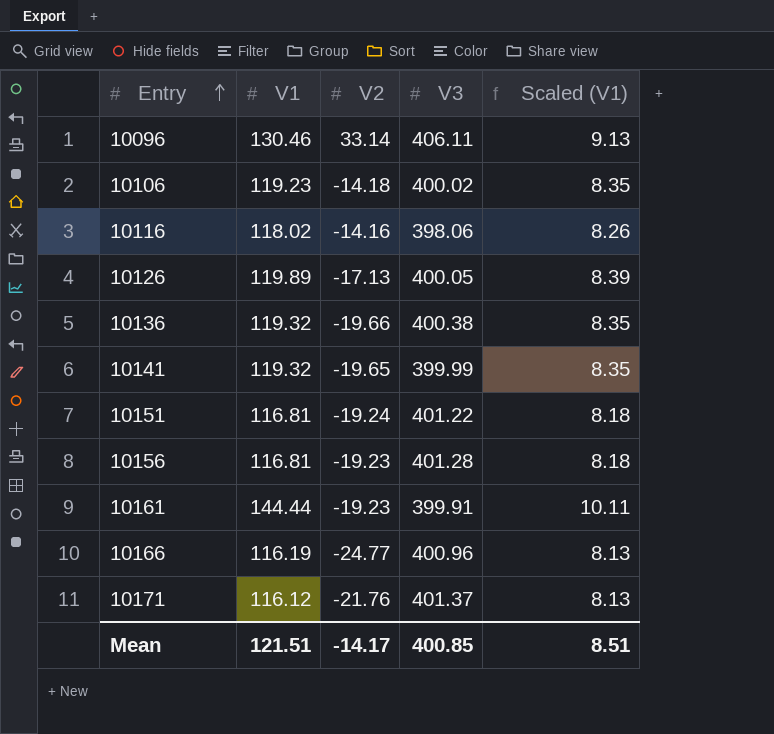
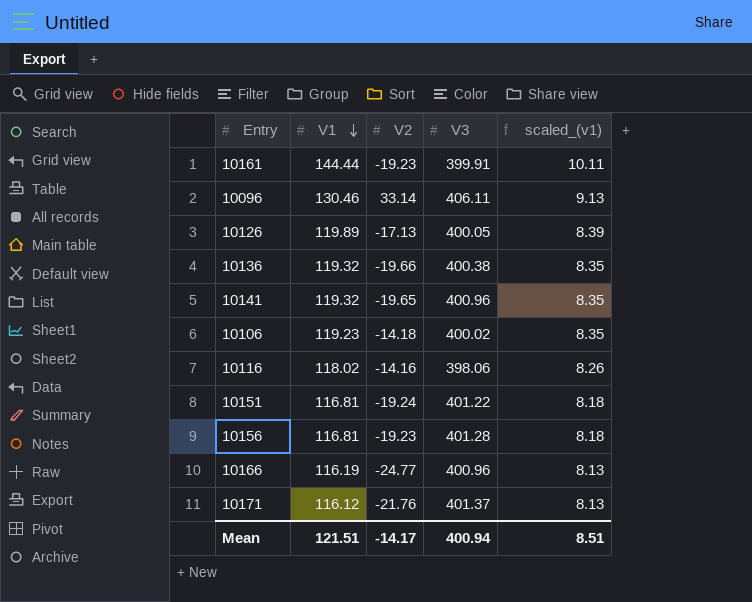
row order: Entry ascending -> V1 descending
column name: Scaled (V1) -> scaled_(v1)
10141 | V3: 399.99 -> 400.96
Mean | V3: 400.85 -> 400.94

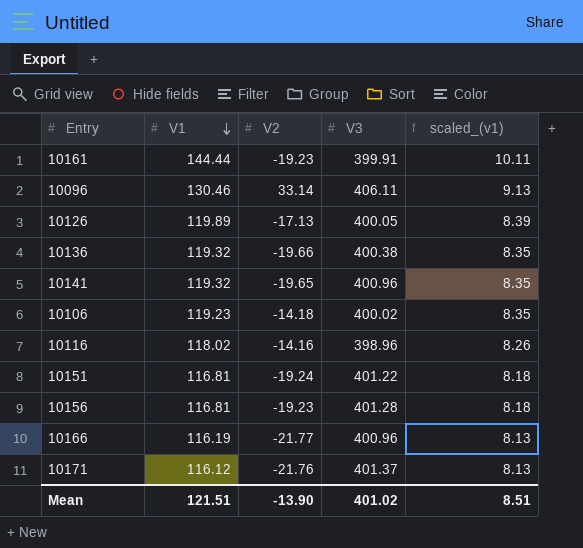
10116 | V3: 398.06 -> 398.96
10166 | V2: -24.77 -> -21.77
Mean | V2: -14.17 -> -13.90
Mean | V3: 400.94 -> 401.02

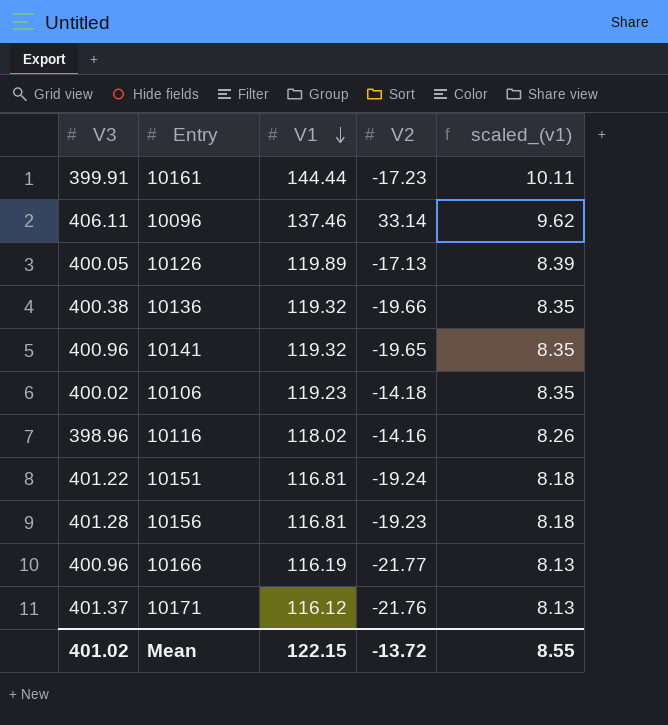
column V3 | position: 4 -> 1
10161 | V2: -19.23 -> -17.23
10096 | V1: 130.46 -> 137.46
10096 | scaled_(v1): 9.13 -> 9.62
Mean | V1: 121.51 -> 122.15
Mean | V2: -13.90 -> -13.72
Mean | scaled_(v1): 8.51 -> 8.55

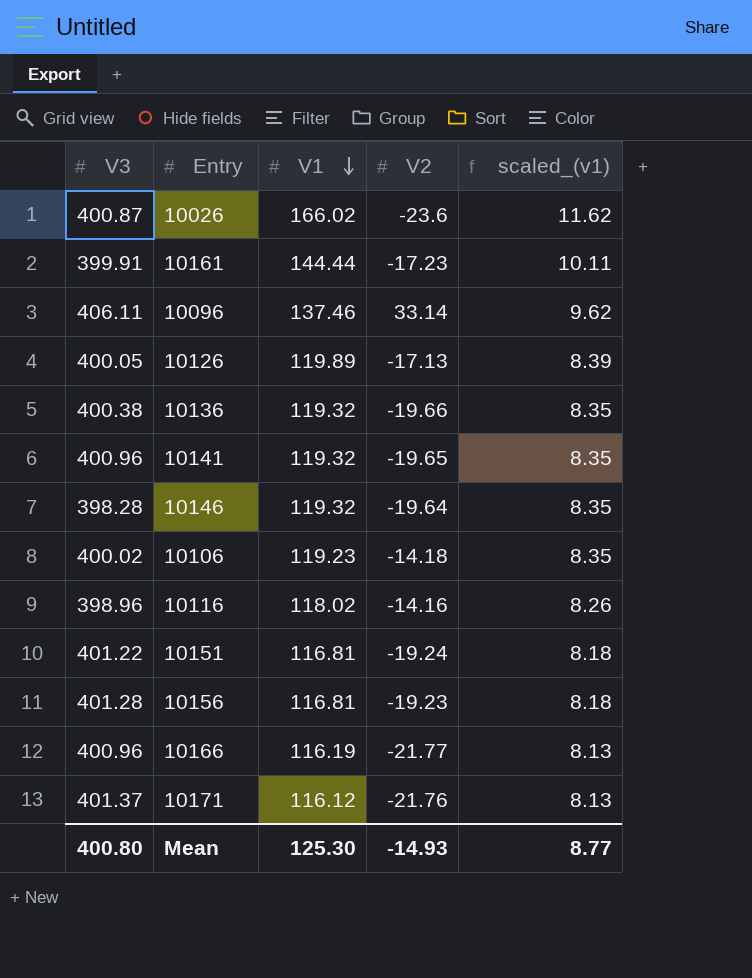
row 10026: none -> 400.87 | 166.02 | -23.6 | 11.62
row 10146: none -> 398.28 | 119.32 | -19.64 | 8.35
Mean | V3: 401.02 -> 400.80
Mean | V1: 122.15 -> 125.30
Mean | V2: -13.72 -> -14.93
Mean | scaled_(v1): 8.55 -> 8.77

